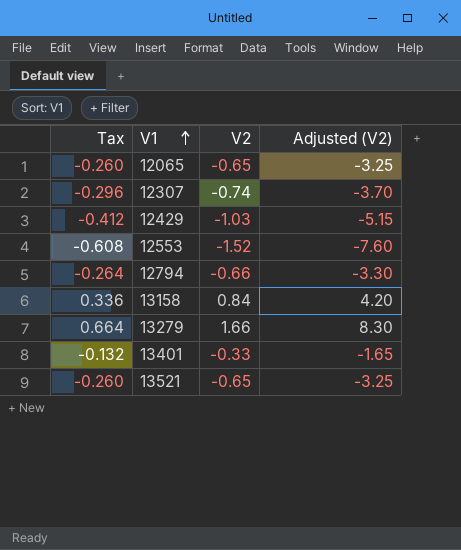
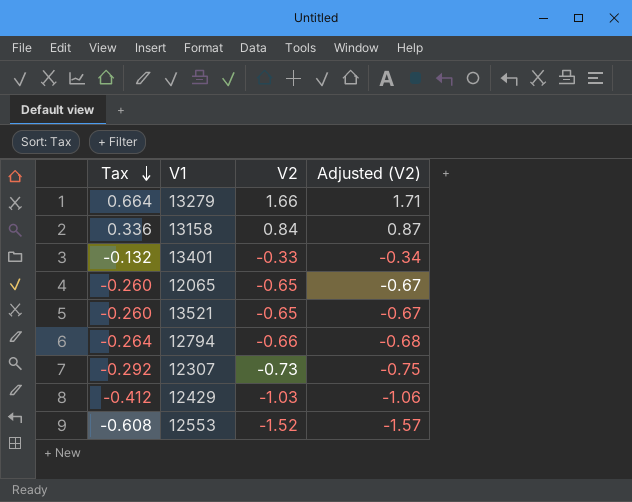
row order: V1 ascending -> Tax descending
column Adjusted (V2) | formula: [V2] * 5 -> [V2] * 1.03
12307 | Tax: -0.296 -> -0.292
12307 | V2: -0.74 -> -0.73

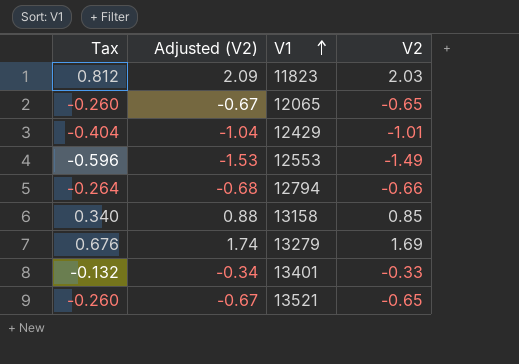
row order: Tax descending -> V1 ascending
column Adjusted (V2) | position: 4 -> 2
row 12307: -0.292 | -0.73 | -0.75 -> none
row 11823: none -> 0.812 | 2.09 | 2.03
12429 | Tax: -0.412 -> -0.404
12429 | Adjusted (V2): -1.06 -> -1.04
12429 | V2: -1.03 -> -1.01
12553 | Tax: -0.608 -> -0.596
12553 | Adjusted (V2): -1.57 -> -1.53
12553 | V2: -1.52 -> -1.49
13158 | Tax: 0.336 -> 0.340
13158 | Adjusted (V2): 0.87 -> 0.88
13158 | V2: 0.84 -> 0.85
13279 | Tax: 0.664 -> 0.676
13279 | Adjusted (V2): 1.71 -> 1.74
13279 | V2: 1.66 -> 1.69

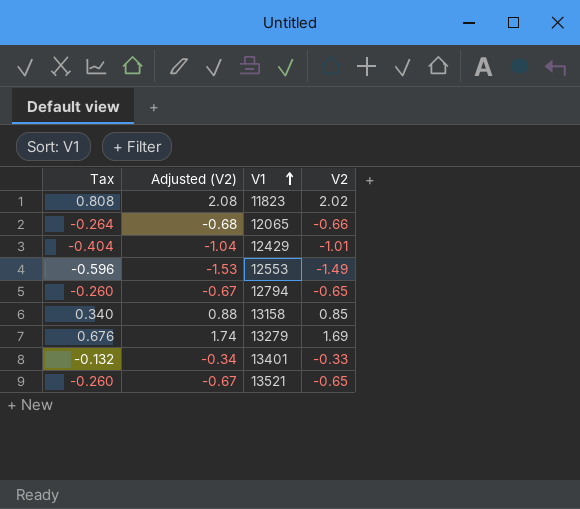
11823 | Tax: 0.812 -> 0.808
11823 | Adjusted (V2): 2.09 -> 2.08
11823 | V2: 2.03 -> 2.02
12065 | Tax: -0.260 -> -0.264
12065 | Adjusted (V2): -0.67 -> -0.68
12065 | V2: -0.65 -> -0.66
12794 | Tax: -0.264 -> -0.260
12794 | Adjusted (V2): -0.68 -> -0.67
12794 | V2: -0.66 -> -0.65

